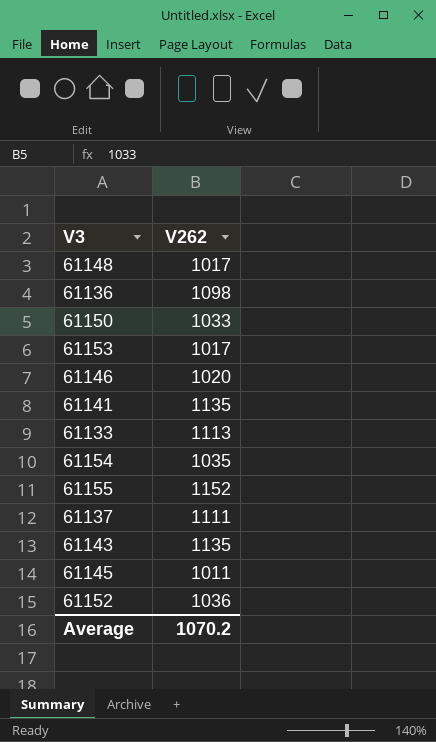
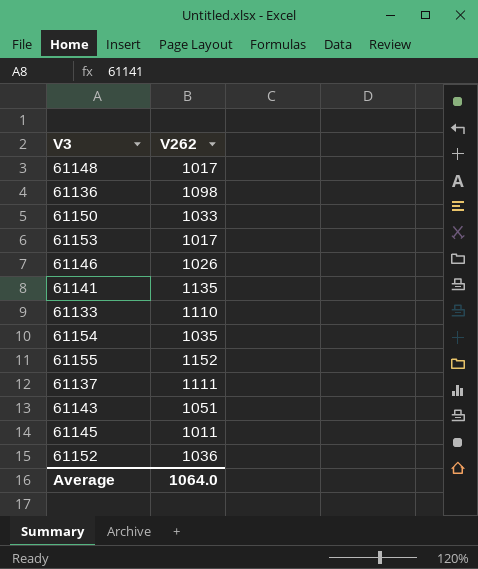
61146 | V262: 1020 -> 1026
61133 | V262: 1113 -> 1110
61143 | V262: 1135 -> 1051
Average | V262: 1070.2 -> 1064.0

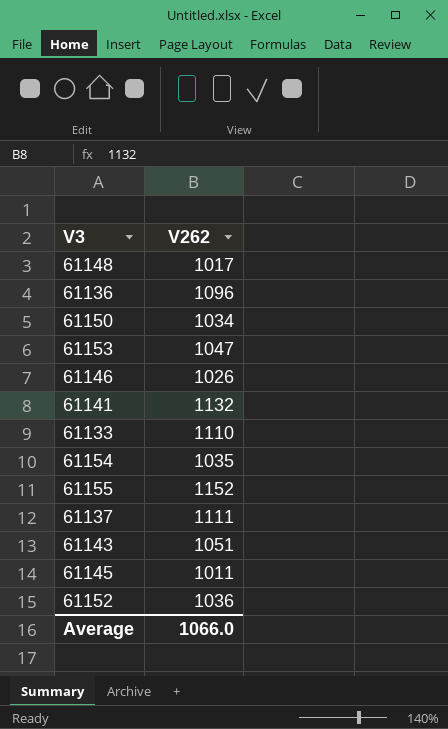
61136 | V262: 1098 -> 1096
61150 | V262: 1033 -> 1034
61153 | V262: 1017 -> 1047
61141 | V262: 1135 -> 1132
Average | V262: 1064.0 -> 1066.0

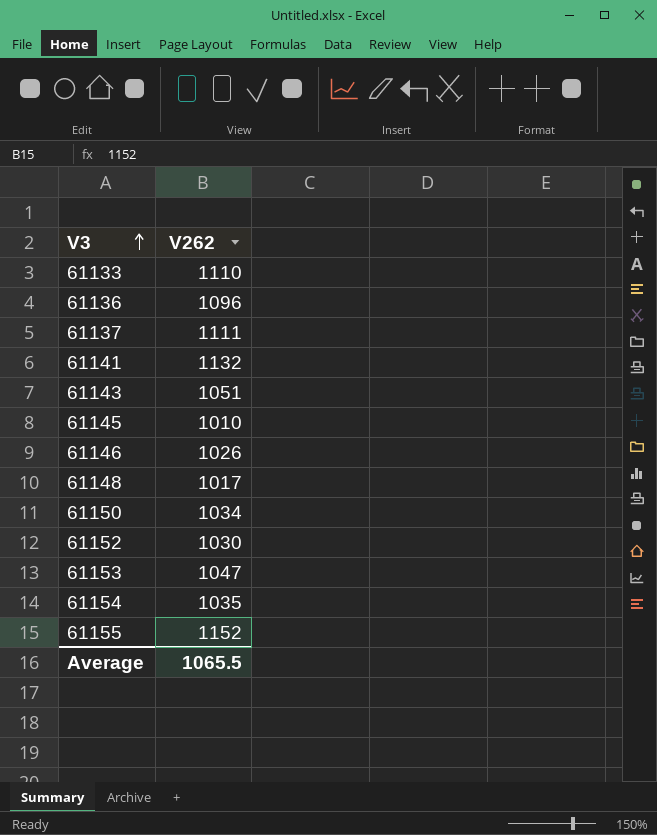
row order: none -> V3 ascending
61145 | V262: 1011 -> 1010
61152 | V262: 1036 -> 1030
Average | V262: 1066.0 -> 1065.5

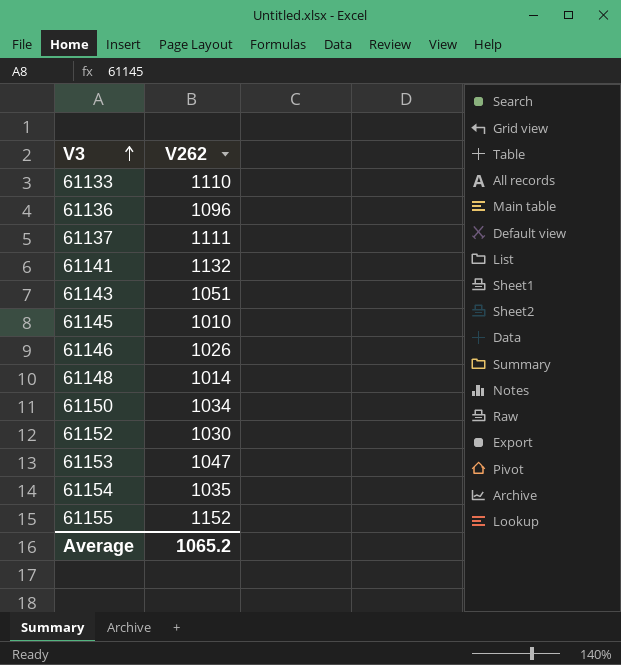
61148 | V262: 1017 -> 1014
Average | V262: 1065.5 -> 1065.2

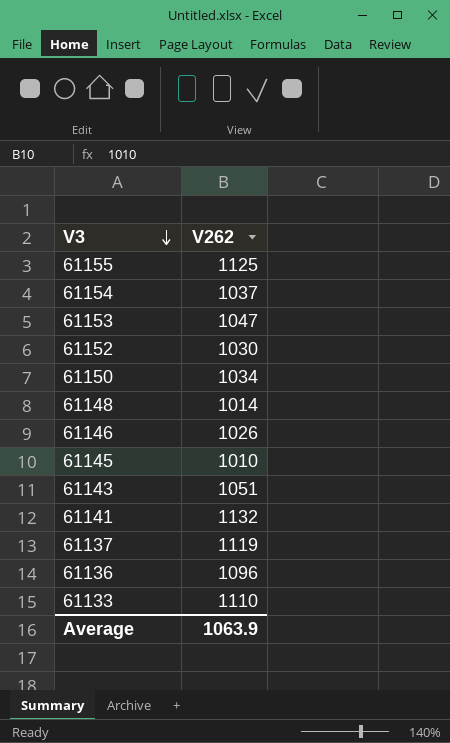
row order: V3 ascending -> V3 descending
61155 | V262: 1152 -> 1125
61154 | V262: 1035 -> 1037
61137 | V262: 1111 -> 1119
Average | V262: 1065.2 -> 1063.9

